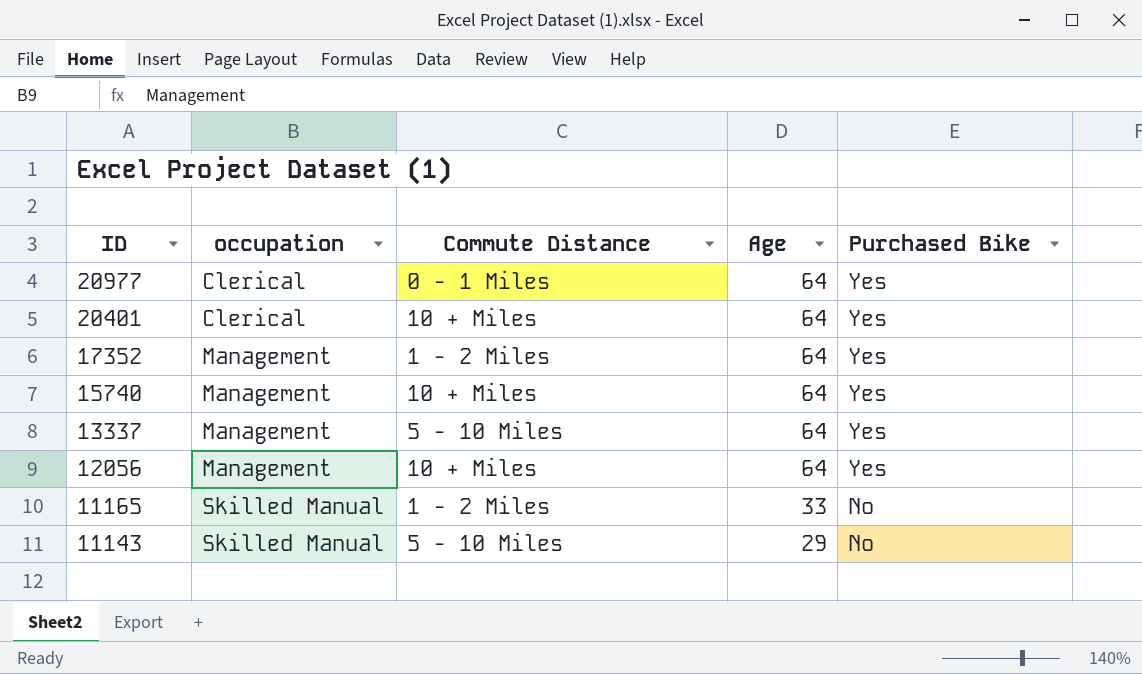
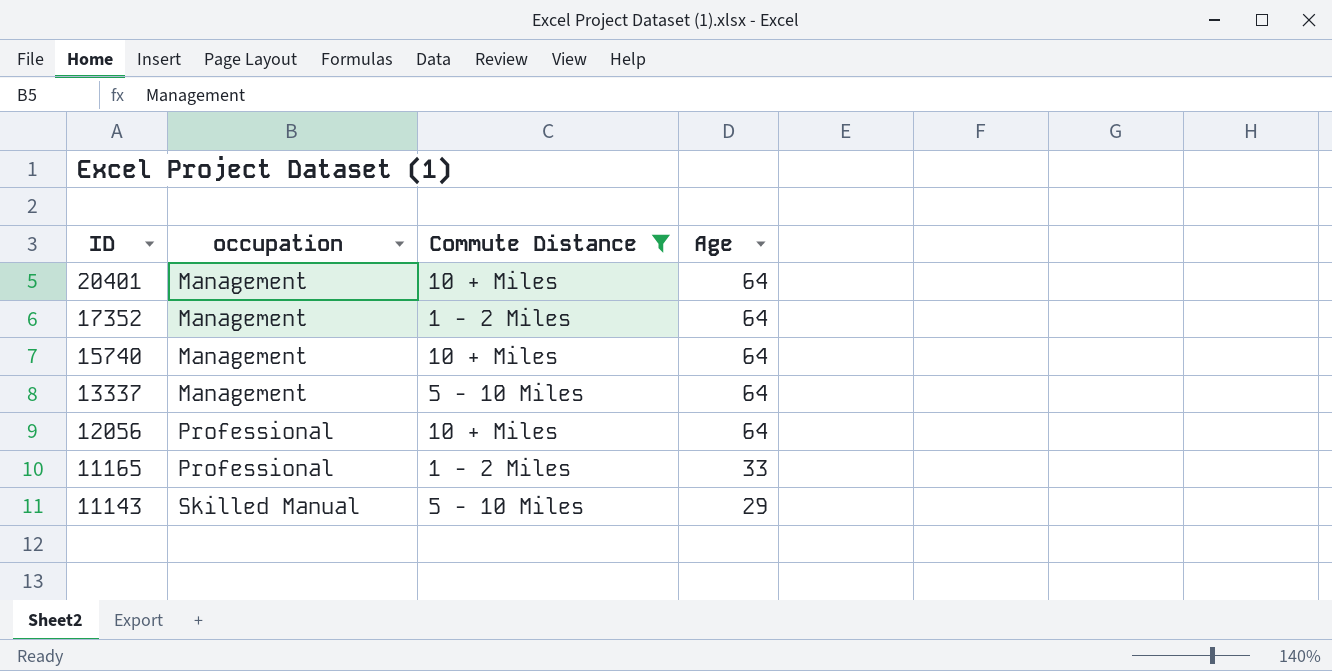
filter: none -> Commute Distance != 0 - 1 Miles
column Purchased Bike | position: 5 -> none
20401 | occupation: Clerical -> Management
12056 | occupation: Management -> Professional
11165 | occupation: Skilled Manual -> Professional

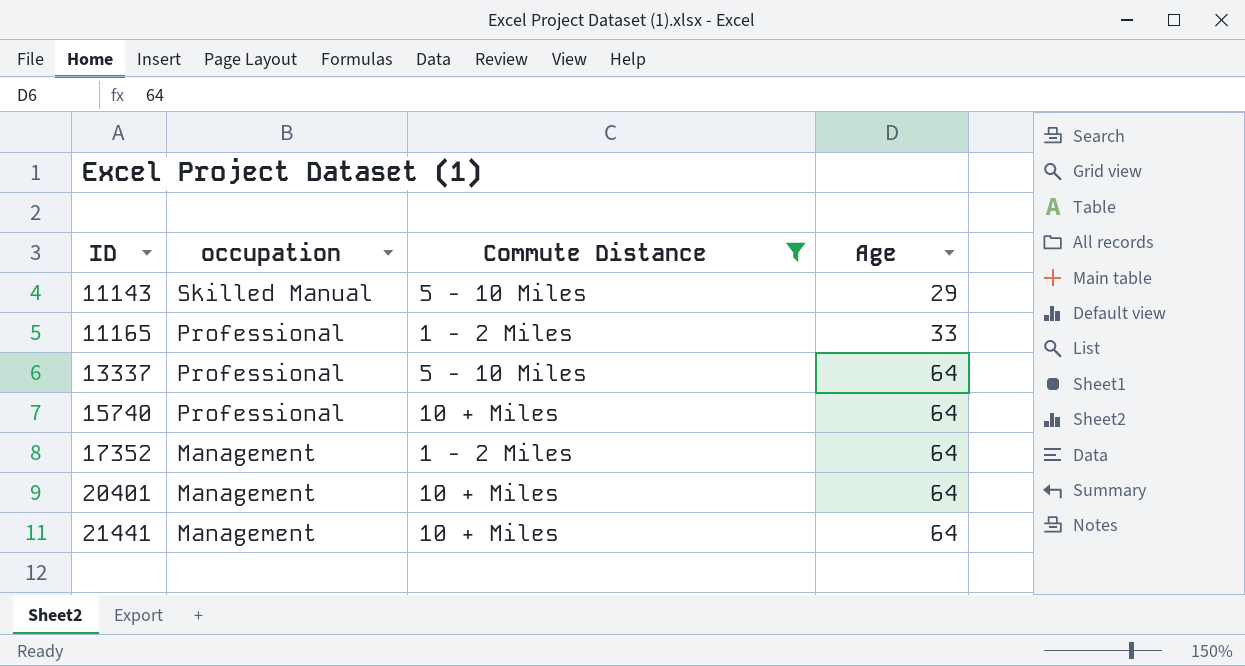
row order: ID descending -> ID ascending
row 12056: Professional | 10 + Miles | 64 -> none
13337 | occupation: Management -> Professional
15740 | occupation: Management -> Professional
row 21441: none -> Management | 10 + Miles | 64

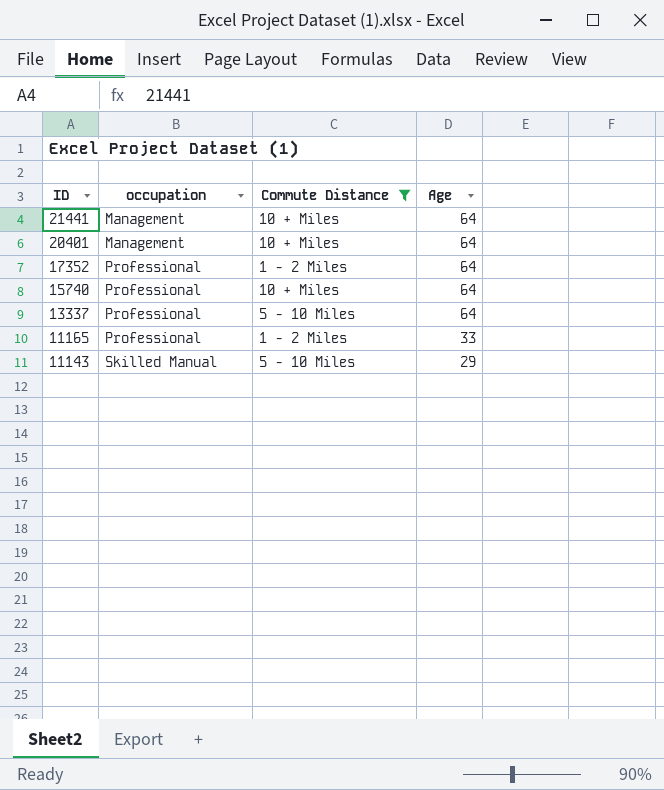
row order: ID ascending -> ID descending
17352 | occupation: Management -> Professional

